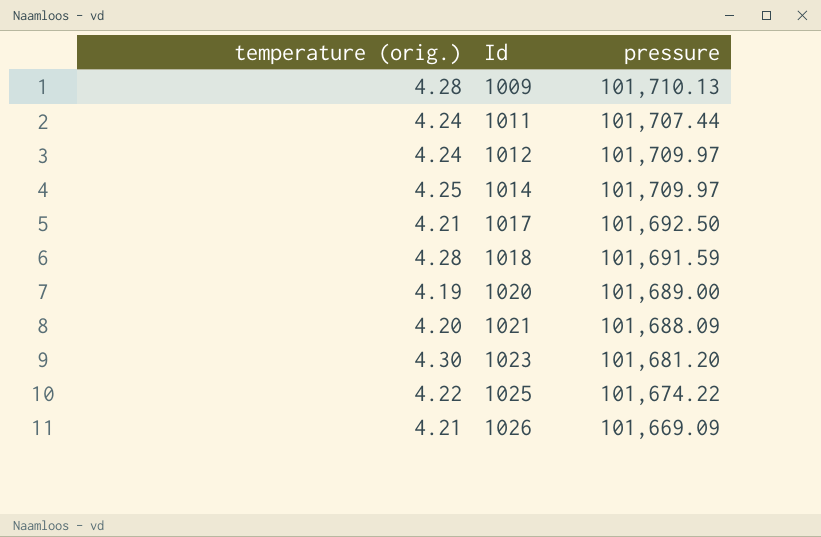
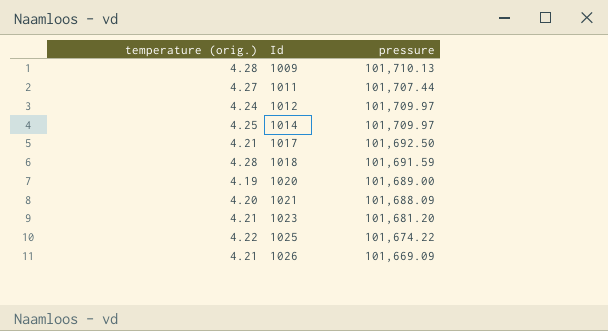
1011 | temperature (orig.): 4.24 -> 4.27
1023 | temperature (orig.): 4.30 -> 4.21

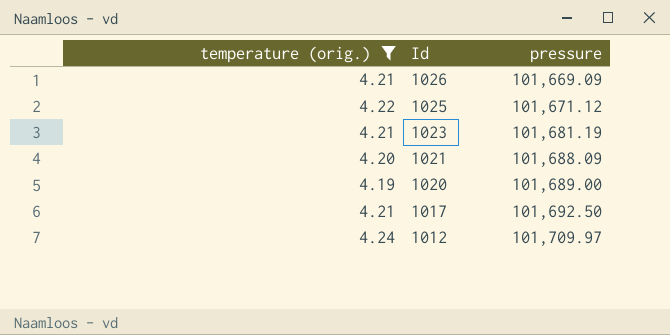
filter: none -> temperature (orig.) <= 4.24
row order: Id ascending -> Id descending
1025 | pressure: 101,674.22 -> 101,671.12
1023 | pressure: 101,681.20 -> 101,681.19

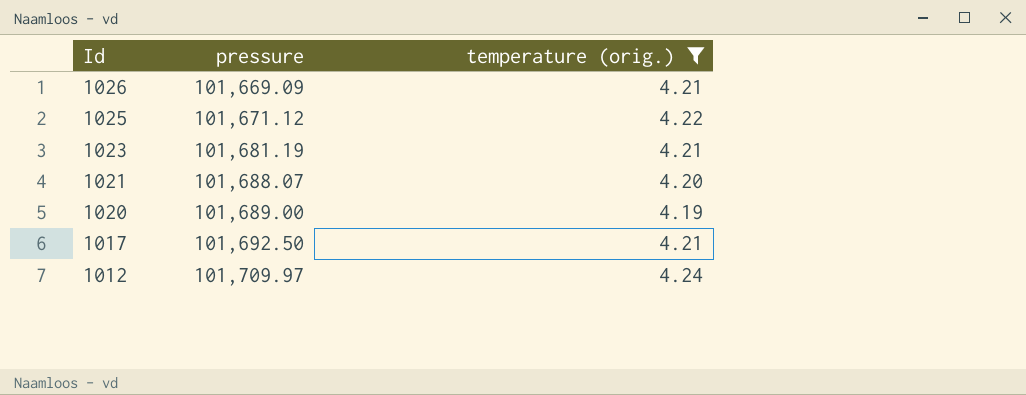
column temperature (orig.) | position: 1 -> 3
1021 | pressure: 101,688.09 -> 101,688.07

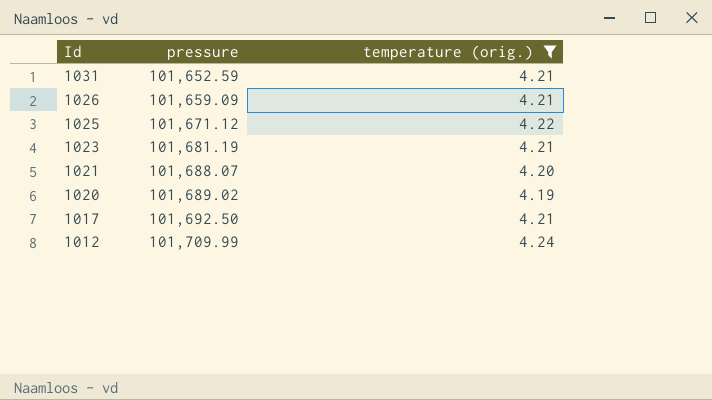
row 1031: none -> 101,652.59 | 4.21
1026 | pressure: 101,669.09 -> 101,659.09
1020 | pressure: 101,689.00 -> 101,689.02
1012 | pressure: 101,709.97 -> 101,709.99

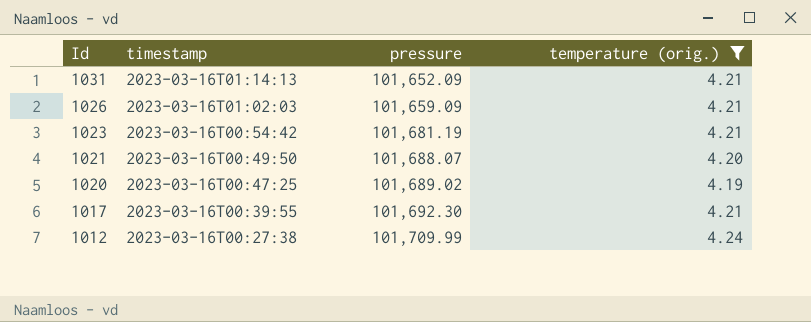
column timestamp | position: none -> 2
row 1025: 101,671.12 | 4.22 -> none
1031 | pressure: 101,652.59 -> 101,652.09
1017 | pressure: 101,692.50 -> 101,692.30

